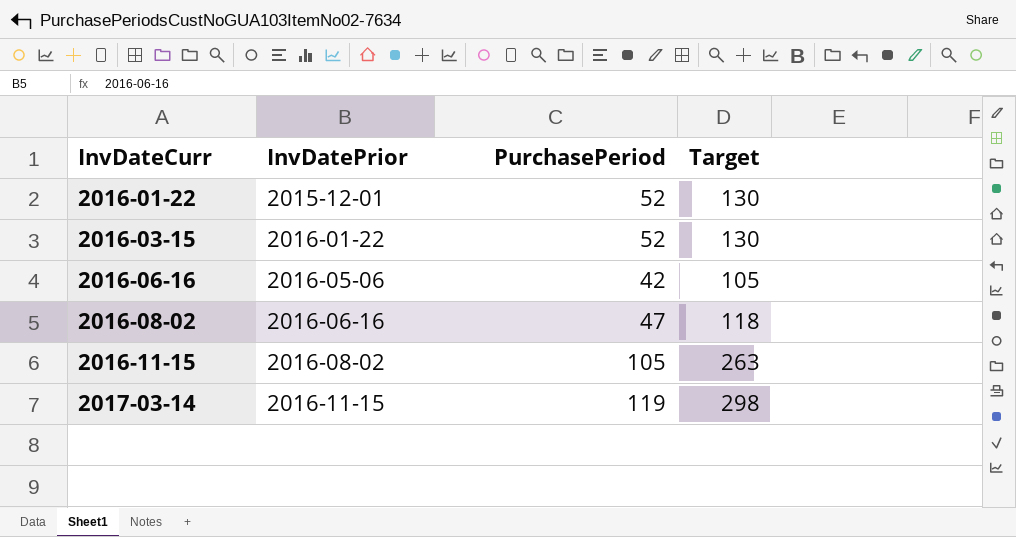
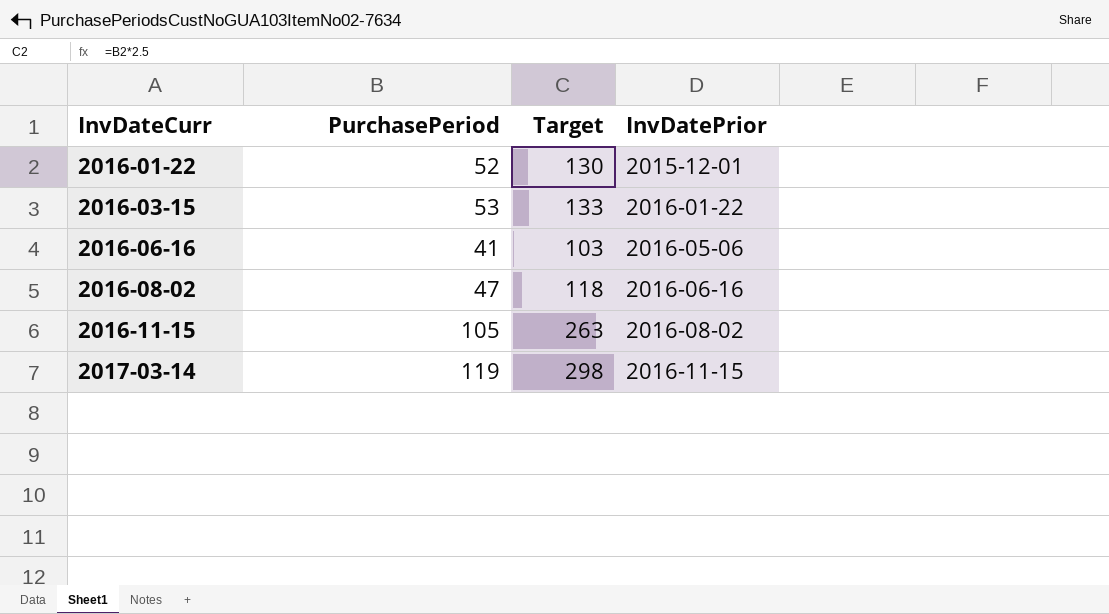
column InvDatePrior | position: 2 -> 4
2016-03-15 | PurchasePeriod: 52 -> 53
2016-03-15 | Target: 130 -> 133
2016-06-16 | PurchasePeriod: 42 -> 41
2016-06-16 | Target: 105 -> 103

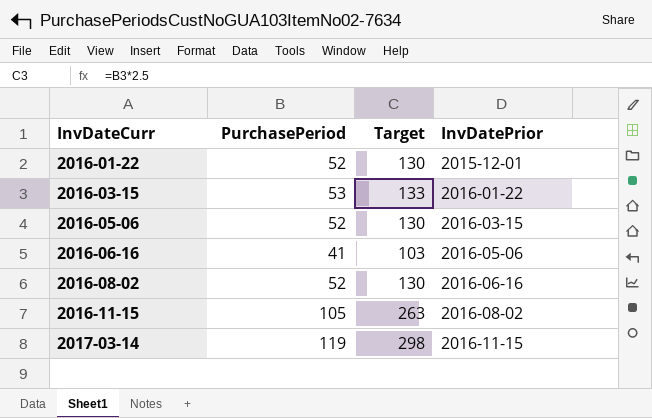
row 2016-05-06: none -> 52 | 130 | 2016-03-15
2016-08-02 | PurchasePeriod: 47 -> 52
2016-08-02 | Target: 118 -> 130

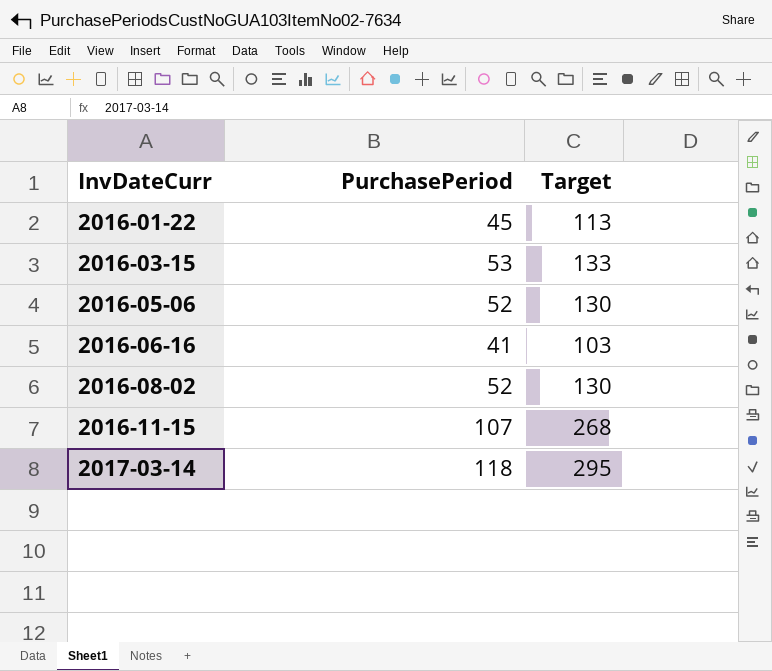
column InvDatePrior | position: 4 -> none
2016-01-22 | PurchasePeriod: 52 -> 45
2016-01-22 | Target: 130 -> 113
2016-11-15 | PurchasePeriod: 105 -> 107
2016-11-15 | Target: 263 -> 268
2017-03-14 | PurchasePeriod: 119 -> 118
2017-03-14 | Target: 298 -> 295

